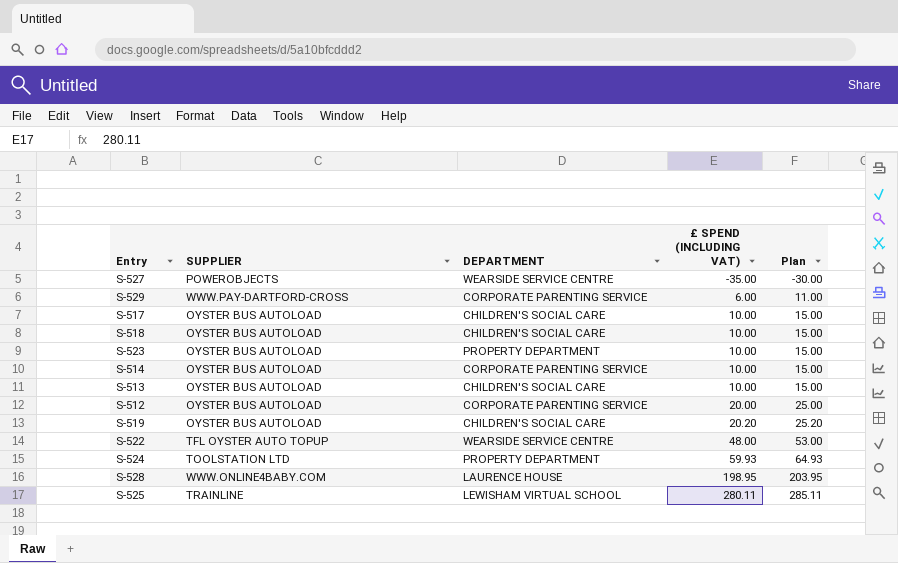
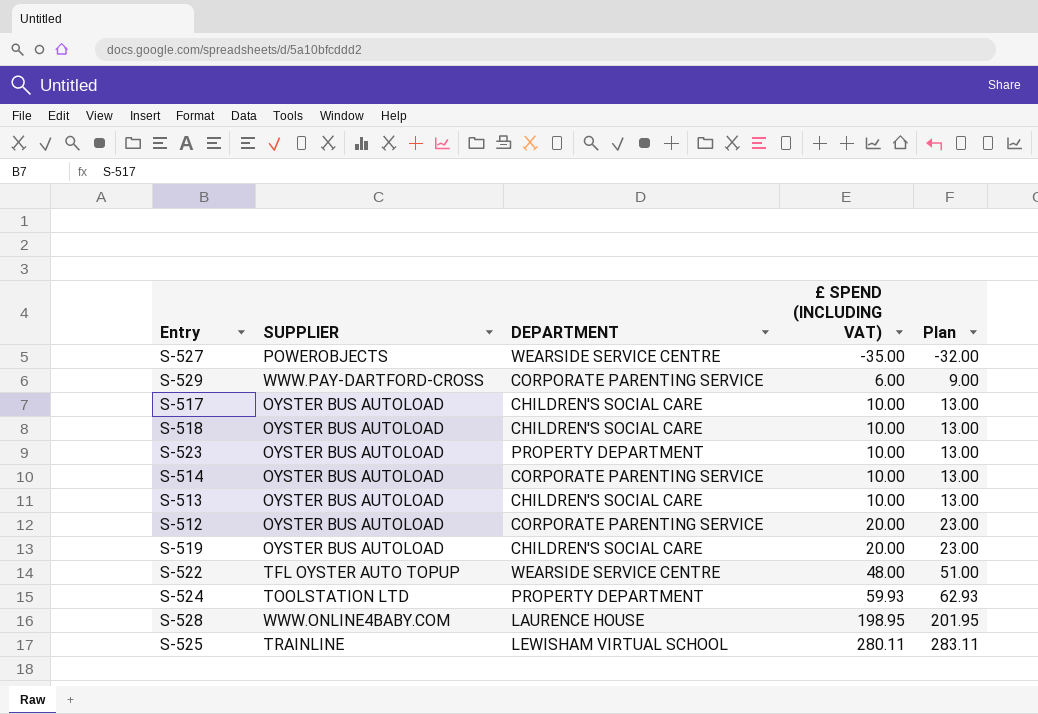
column Plan | formula: [£ SPEND (INCLUDING VAT)] + 5 -> [£ SPEND (INCLUDING VAT)] + 3
S-519 | £ SPEND (INCLUDING VAT): 20.20 -> 20.00

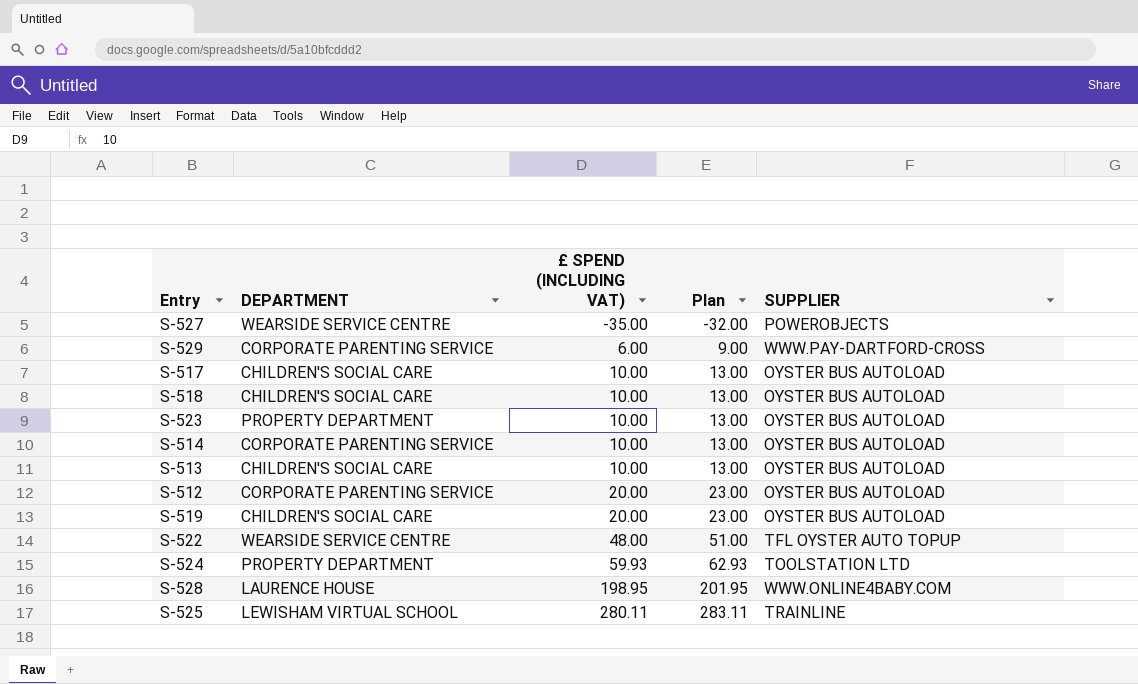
column SUPPLIER | position: 2 -> 5

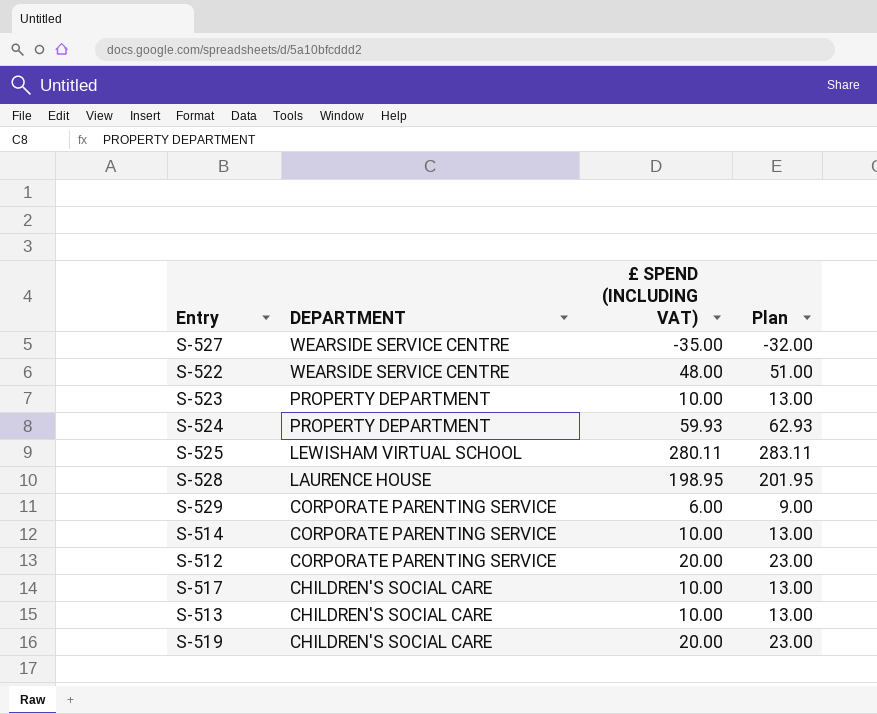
row order: £ SPEND (INCLUDING VAT) ascending -> DEPARTMENT descending
column SUPPLIER | position: 5 -> none
row S-518: CHILDREN'S SOCIAL CARE | 10.00 | 13.00 | OYSTER BUS AUTOLOAD -> none

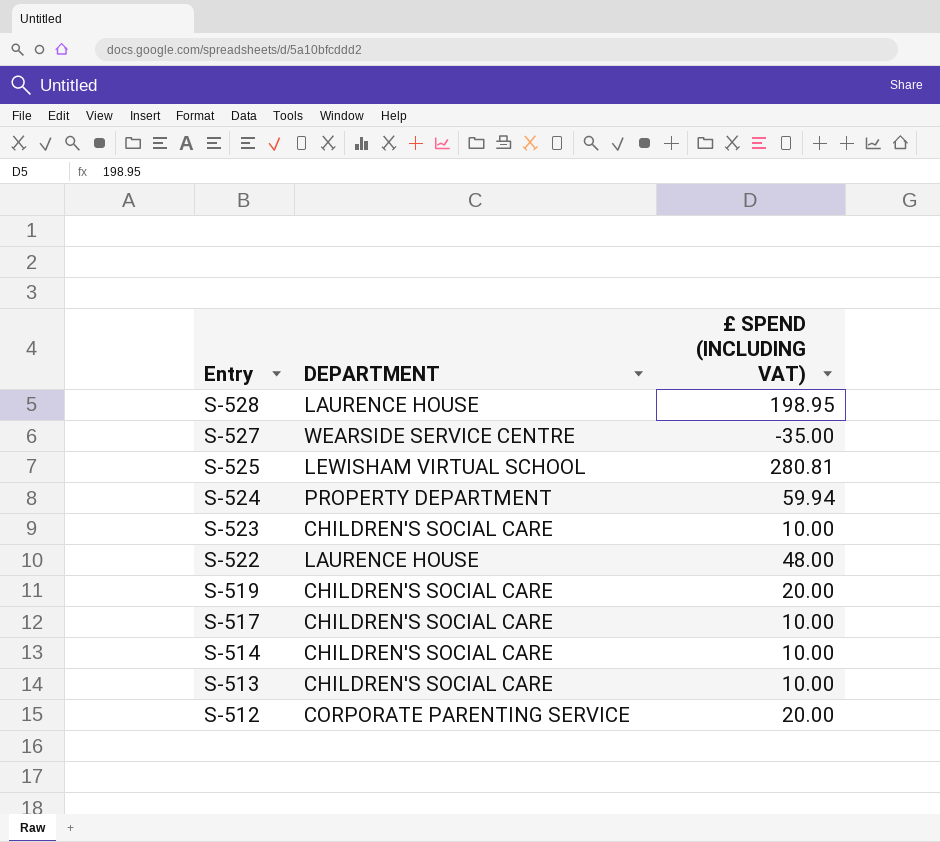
row order: DEPARTMENT descending -> Entry descending
column Plan | formula: [£ SPEND (INCLUDING VAT)] + 3 -> none
row S-529: CORPORATE PARENTING SERVICE | 6.00 | 9.00 -> none
S-525 | £ SPEND (INCLUDING VAT): 280.11 -> 280.81
S-524 | £ SPEND (INCLUDING VAT): 59.93 -> 59.94
S-523 | DEPARTMENT: PROPERTY DEPARTMENT -> CHILDREN'S SOCIAL CARE
S-522 | DEPARTMENT: WEARSIDE SERVICE CENTRE -> LAURENCE HOUSE
S-514 | DEPARTMENT: CORPORATE PARENTING SERVICE -> CHILDREN'S SOCIAL CARE

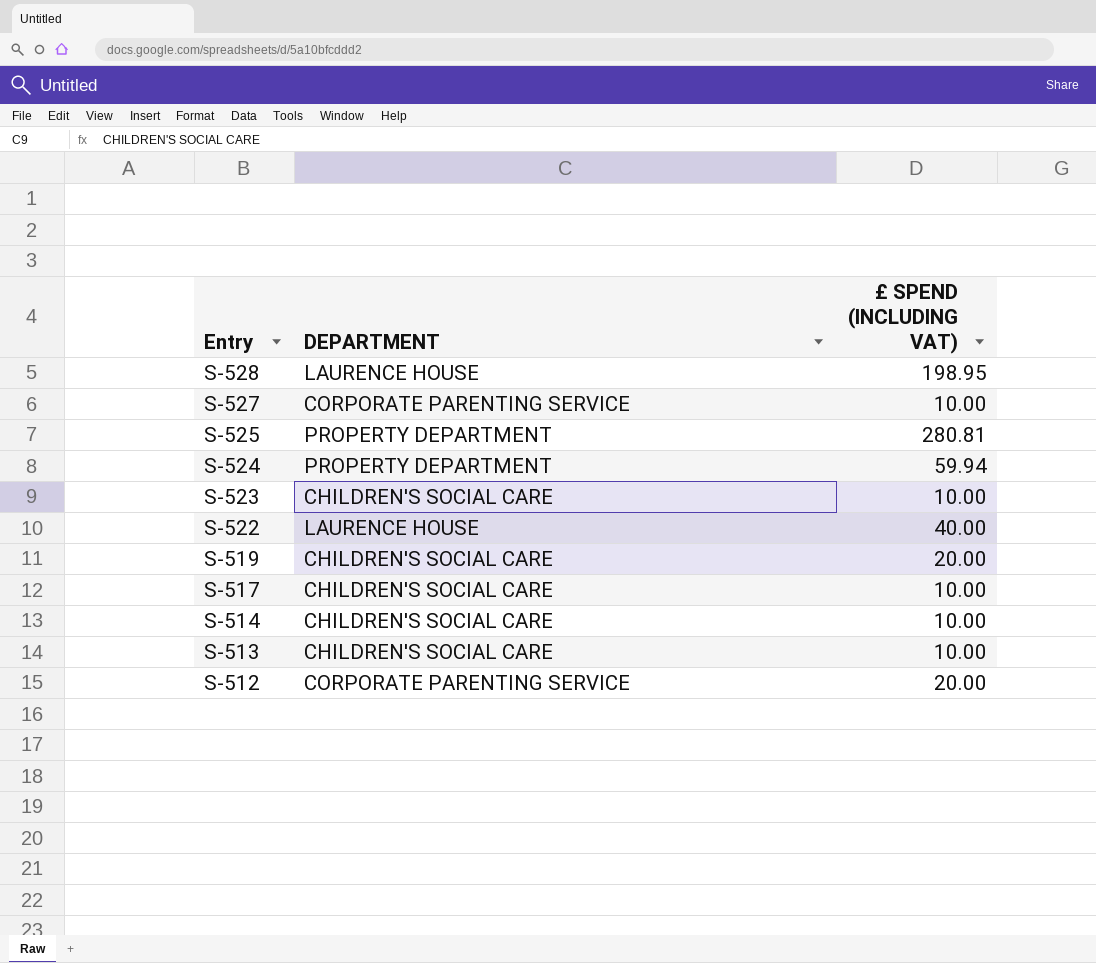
S-527 | DEPARTMENT: WEARSIDE SERVICE CENTRE -> CORPORATE PARENTING SERVICE
S-527 | £ SPEND (INCLUDING VAT): -35.00 -> 10.00
S-525 | DEPARTMENT: LEWISHAM VIRTUAL SCHOOL -> PROPERTY DEPARTMENT
S-522 | £ SPEND (INCLUDING VAT): 48.00 -> 40.00

